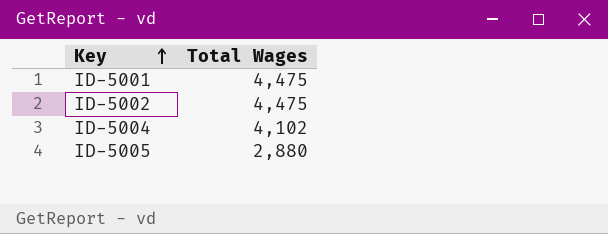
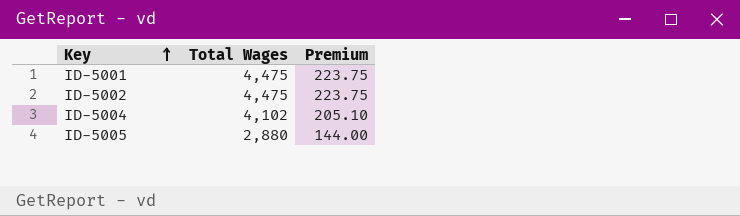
column Premium | formula: none -> [Total Wages] * 0.05

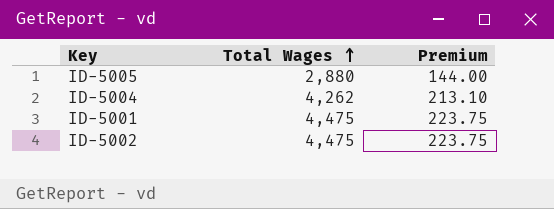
row order: Key ascending -> Total Wages ascending
ID-5004 | Total Wages: 4,102 -> 4,262
ID-5004 | Premium: 205.10 -> 213.10

